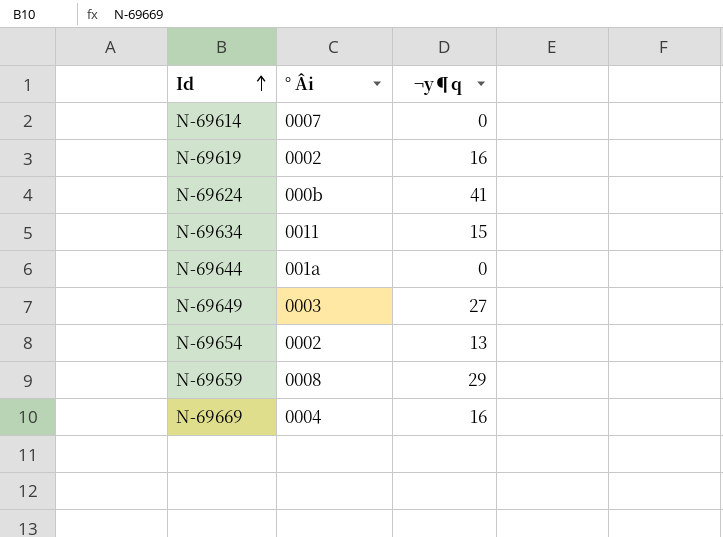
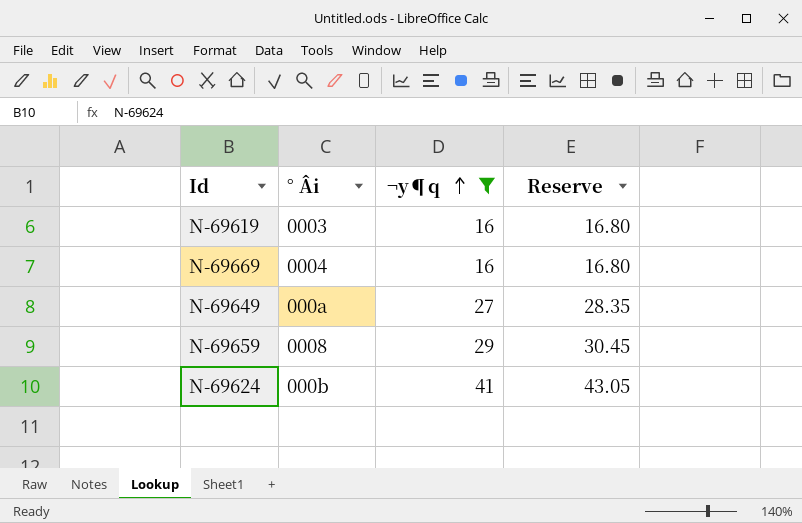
filter: none -> ¬y¶q >= 16
row order: Id ascending -> ¬y¶q ascending
column Reserve | formula: none -> [¬y¶q] * 1.05
N-69619 | ° Âi: 0002 -> 0003
N-69649 | ° Âi: 0003 -> 000a

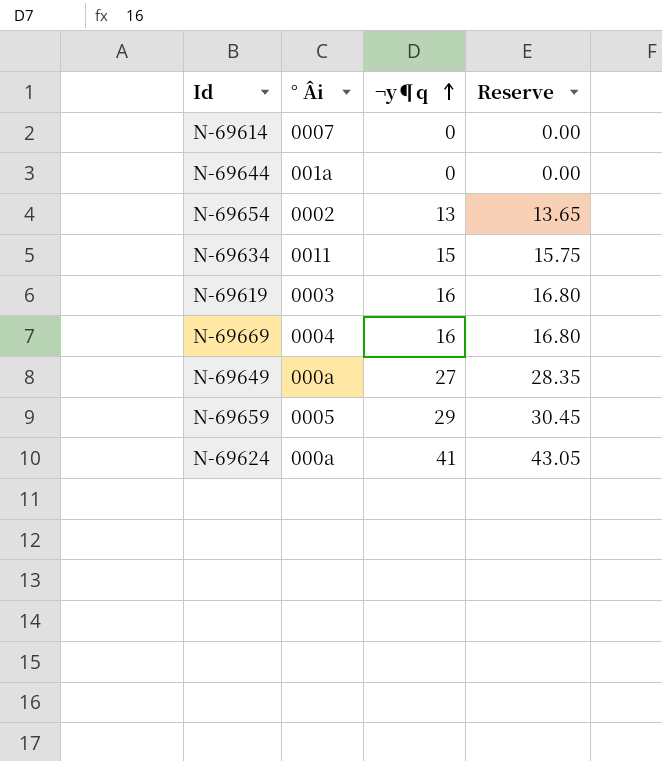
filter: ¬y¶q >= 16 -> none
N-69659 | ° Âi: 0008 -> 0005
N-69624 | ° Âi: 000b -> 000a

